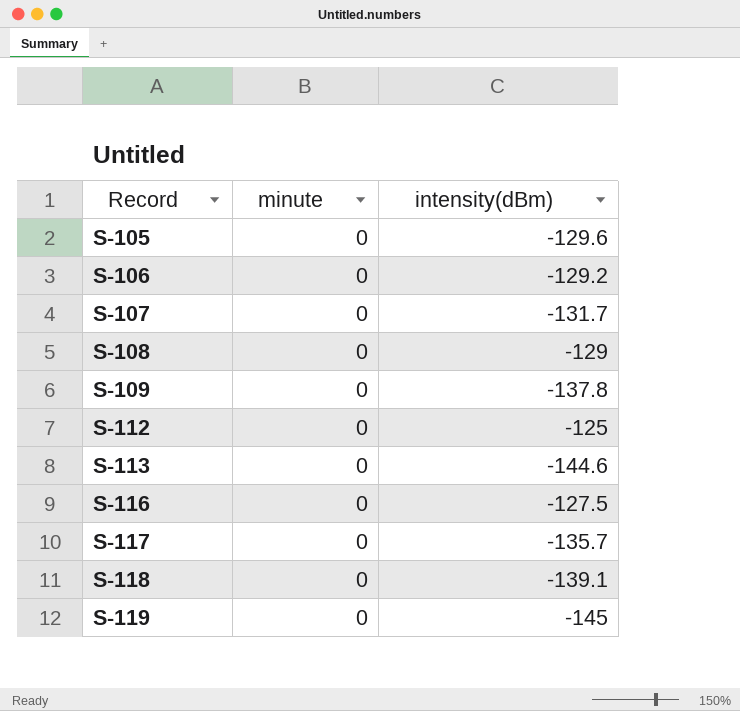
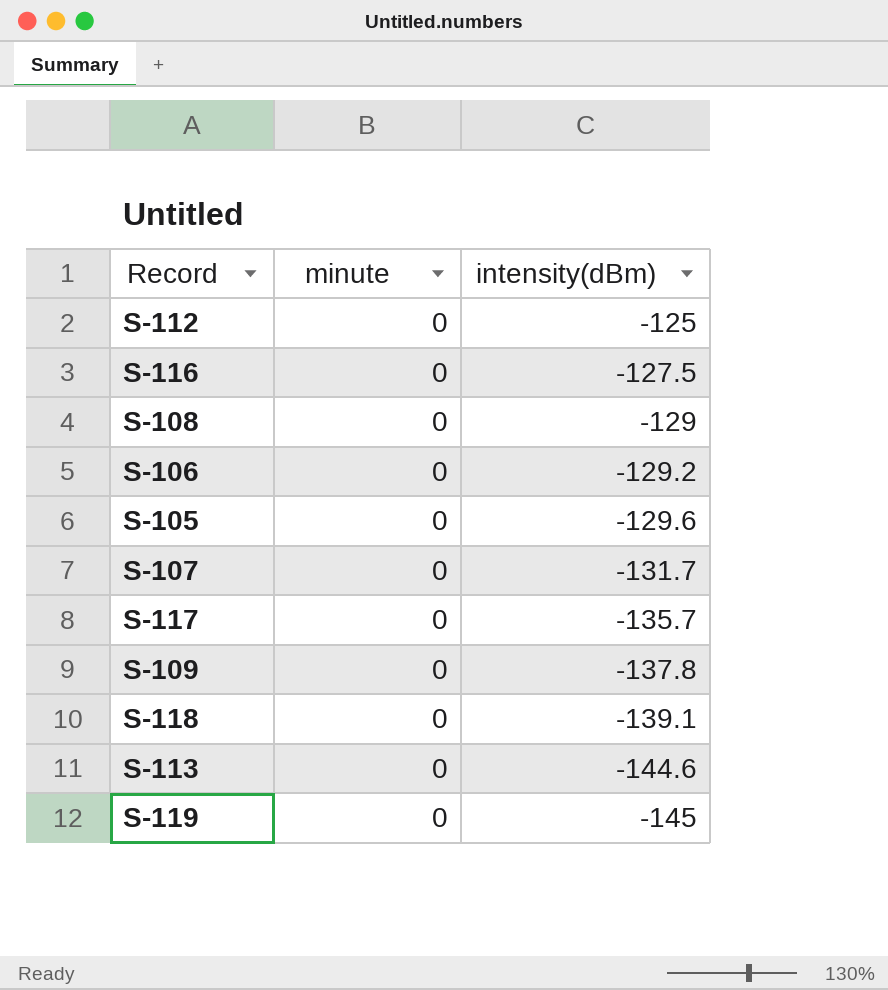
row order: Record ascending -> intensity(dBm) descending

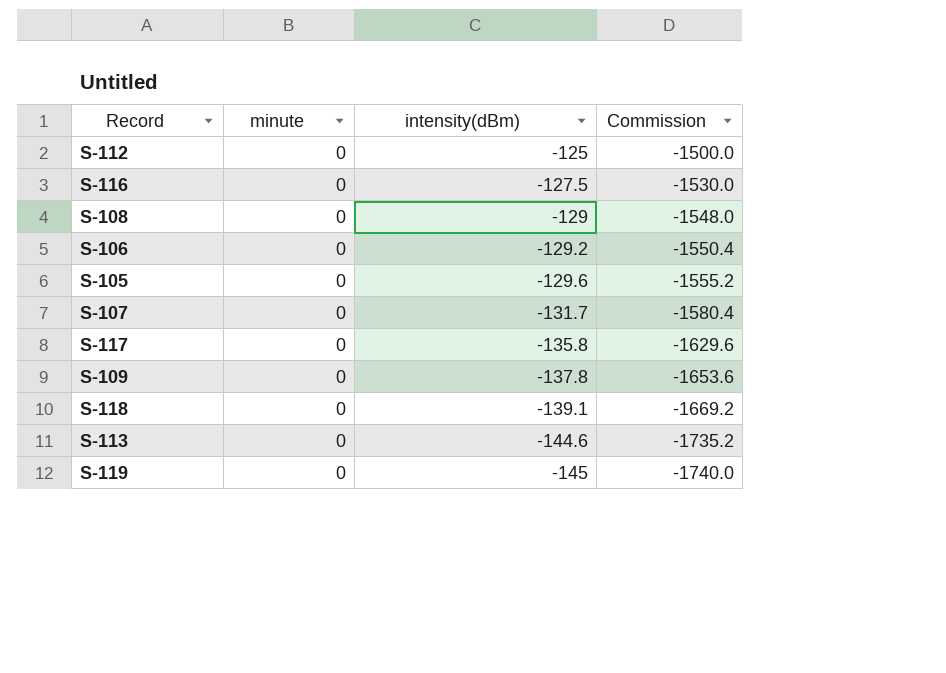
column Commission | formula: none -> [intensity(dBm)] * 12
S-117 | intensity(dBm): -135.7 -> -135.8

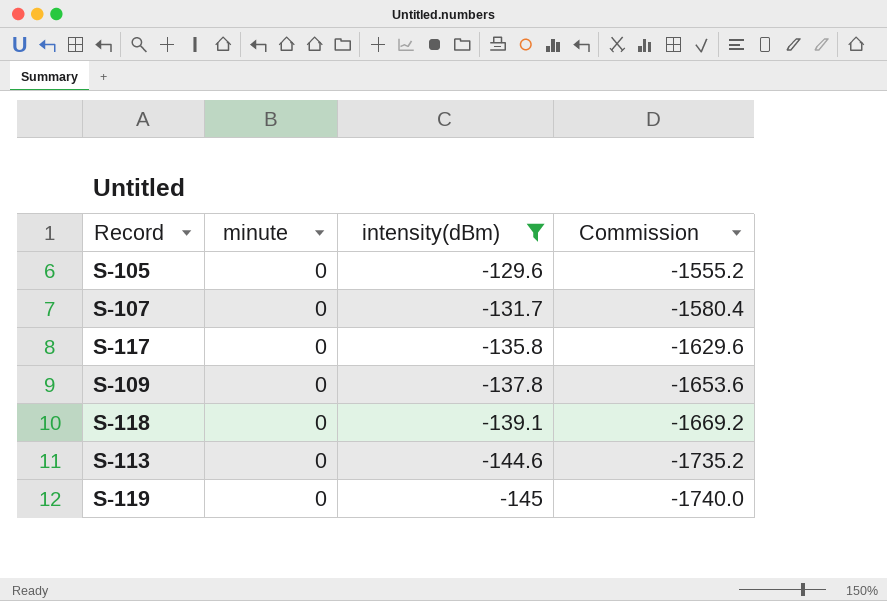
filter: none -> intensity(dBm) <= -129.6

